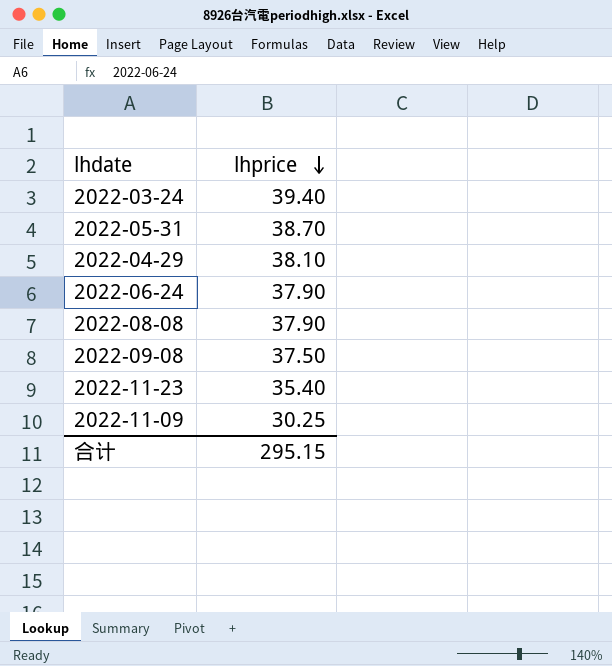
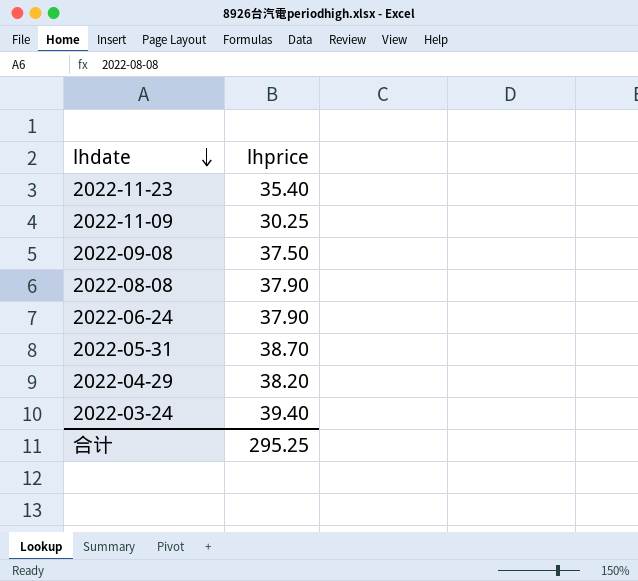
row order: lhprice descending -> lhdate descending
2022-04-29 | lhprice: 38.10 -> 38.20
合计 | lhprice: 295.15 -> 295.25

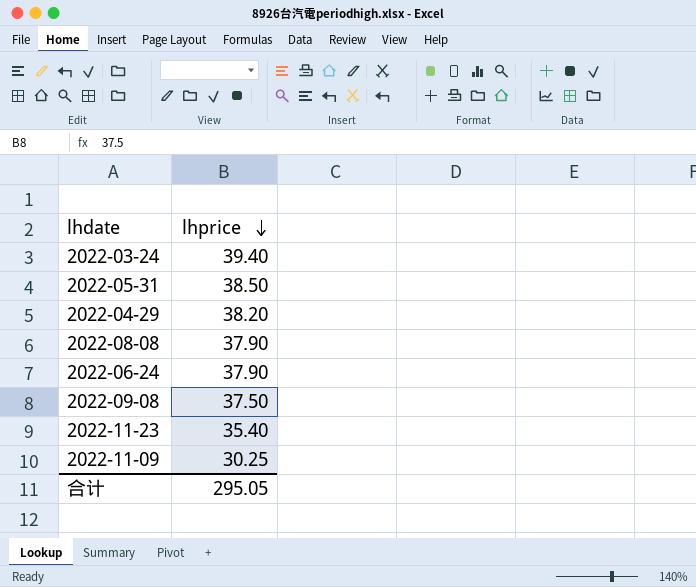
row order: lhdate descending -> lhprice descending
2022-05-31 | lhprice: 38.70 -> 38.50
合计 | lhprice: 295.25 -> 295.05

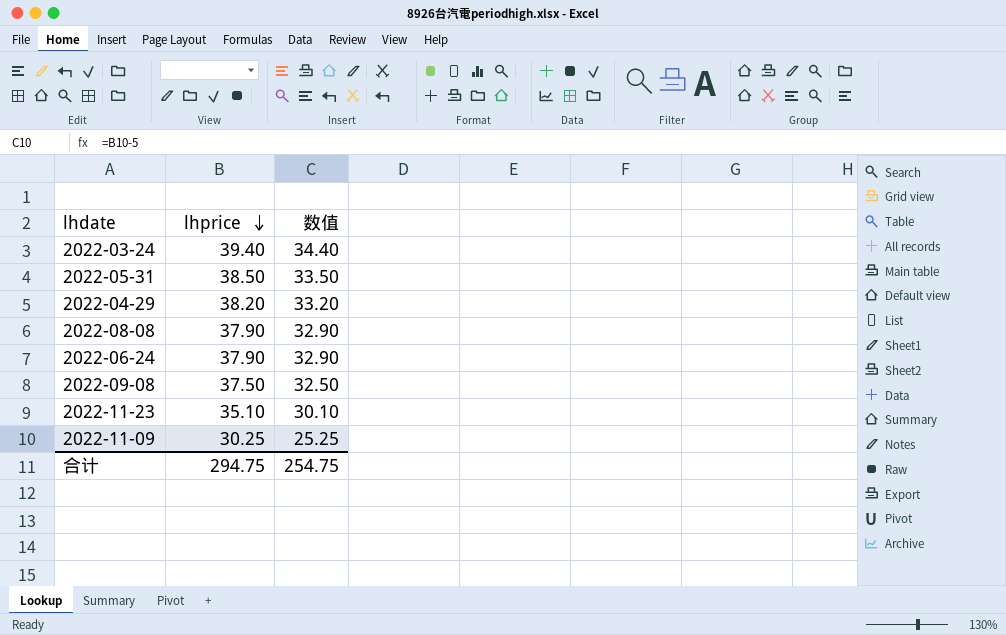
column 数值 | formula: none -> [lhprice] - 5
2022-11-23 | lhprice: 35.40 -> 35.10
合计 | lhprice: 295.05 -> 294.75

